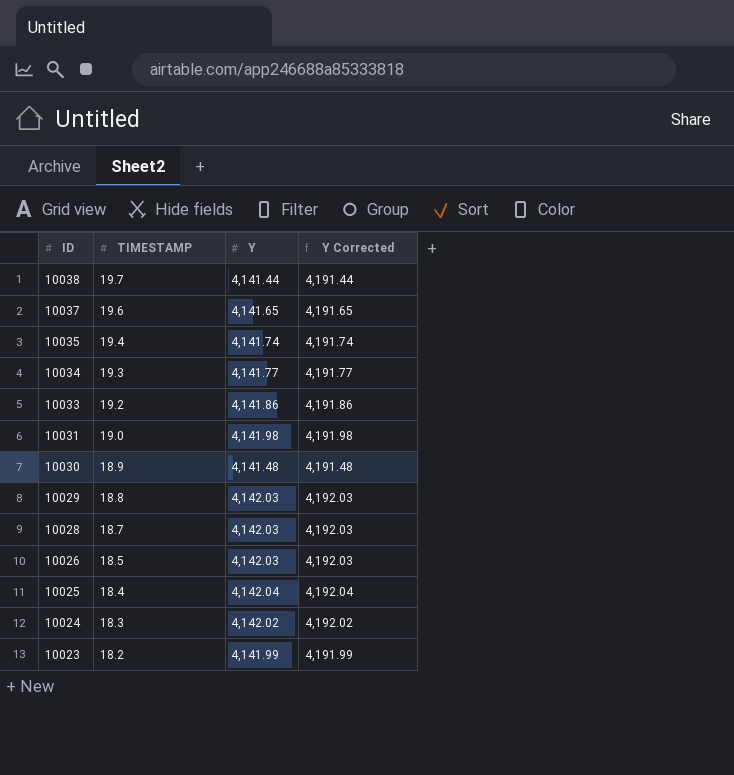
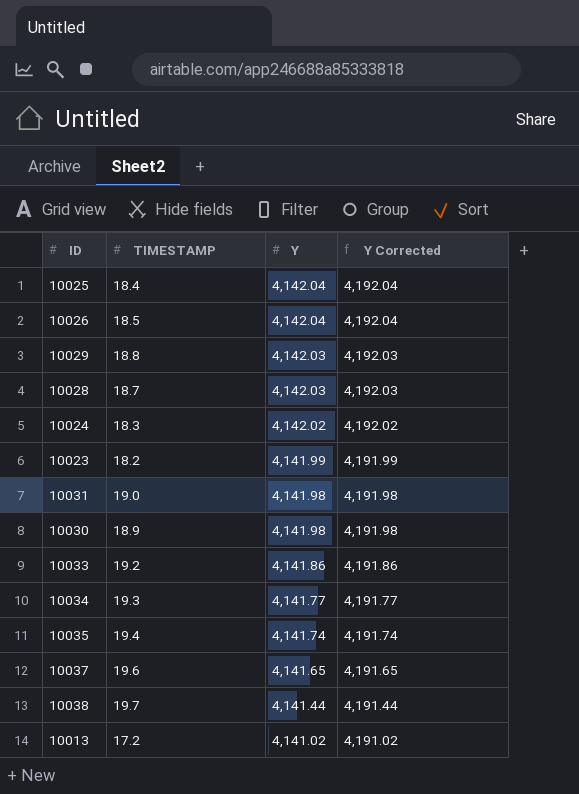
row order: ID descending -> Y descending
10026 | Y: 4,142.03 -> 4,142.04
10026 | Y Corrected: 4,192.03 -> 4,192.04
10030 | Y: 4,141.48 -> 4,141.98
10030 | Y Corrected: 4,191.48 -> 4,191.98
row 10013: none -> 17.2 | 4,141.02 | 4,191.02

